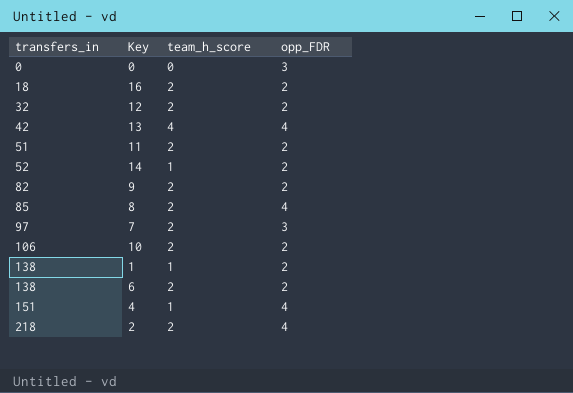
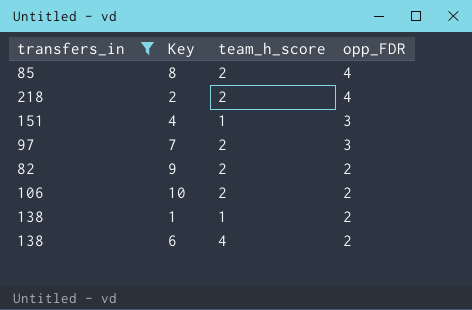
filter: none -> transfers_in >= 82
row order: transfers_in ascending -> opp_FDR descending
4 | opp_FDR: 4 -> 3
6 | team_h_score: 2 -> 4

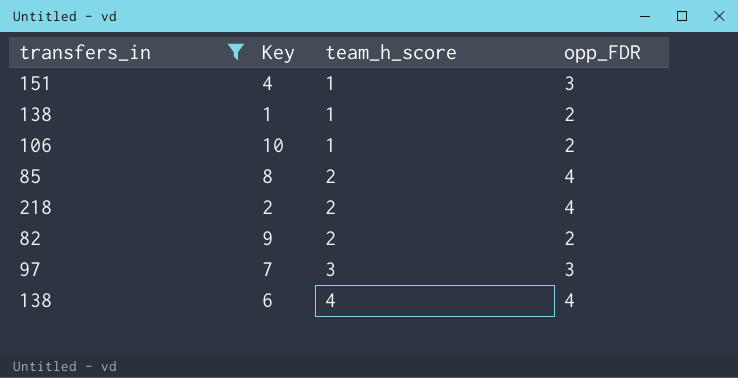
row order: opp_FDR descending -> team_h_score ascending
10 | team_h_score: 2 -> 1
7 | team_h_score: 2 -> 3
6 | opp_FDR: 2 -> 4

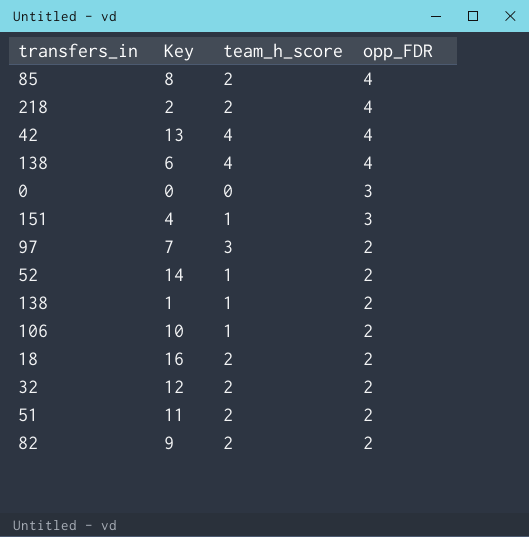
filter: transfers_in >= 82 -> none
row order: team_h_score ascending -> opp_FDR descending
7 | opp_FDR: 3 -> 2

